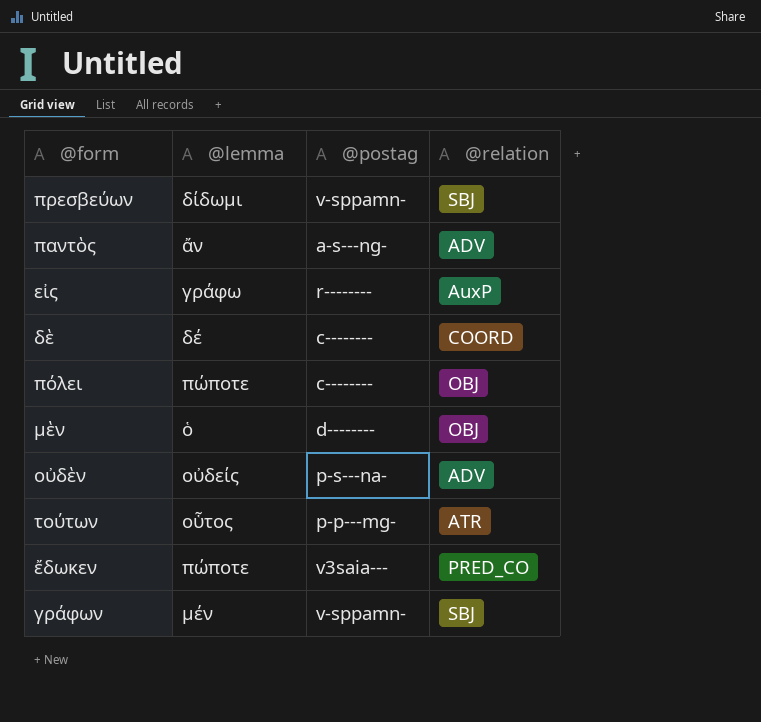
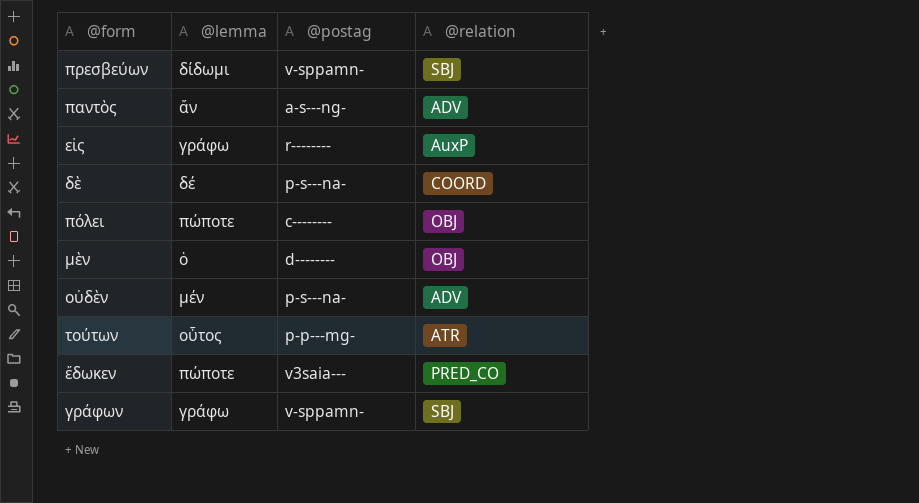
δὲ | @postag: c-------- -> p-s---na-
οὐδὲν | @lemma: οὐδείς -> μέν
γράφων | @lemma: μέν -> γράφω

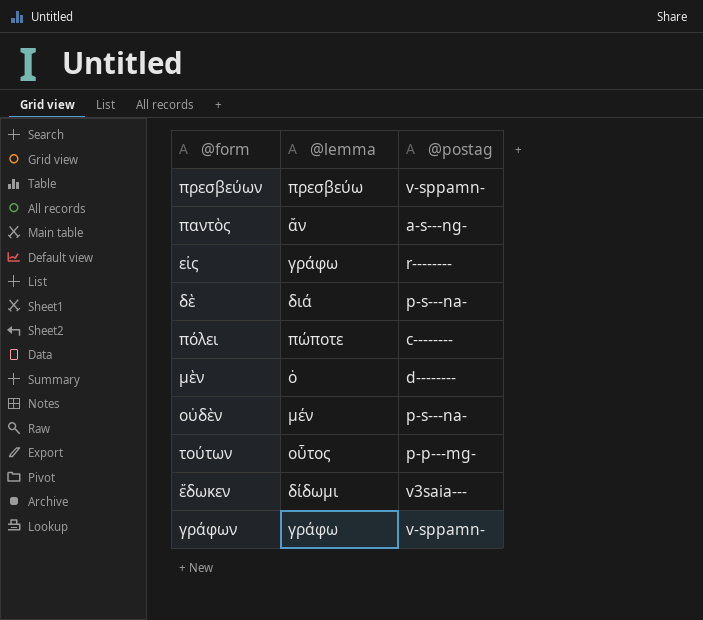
column @relation | position: 4 -> none
πρεσβεύων | @lemma: δίδωμι -> πρεσβεύω
δὲ | @lemma: δέ -> διά
ἔδωκεν | @lemma: πώποτε -> δίδωμι

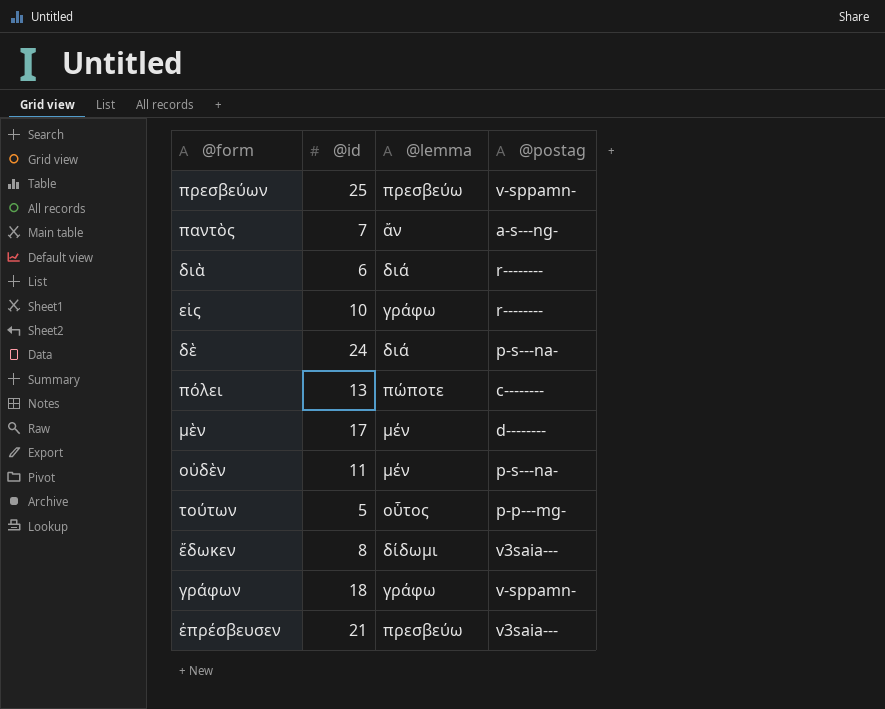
column @id | position: none -> 2
row διὰ: none -> 6 | διά | r--------
μὲν | @lemma: ὁ -> μέν
row ἐπρέσβευσεν: none -> 21 | πρεσβεύω | v3saia---

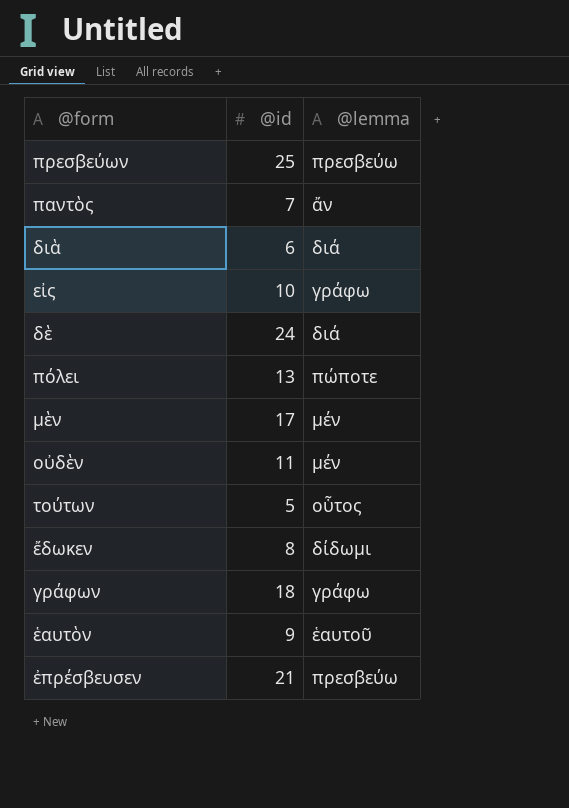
column @postag | position: 4 -> none
row ἑαυτὸν: none -> 9 | ἑαυτοῦ

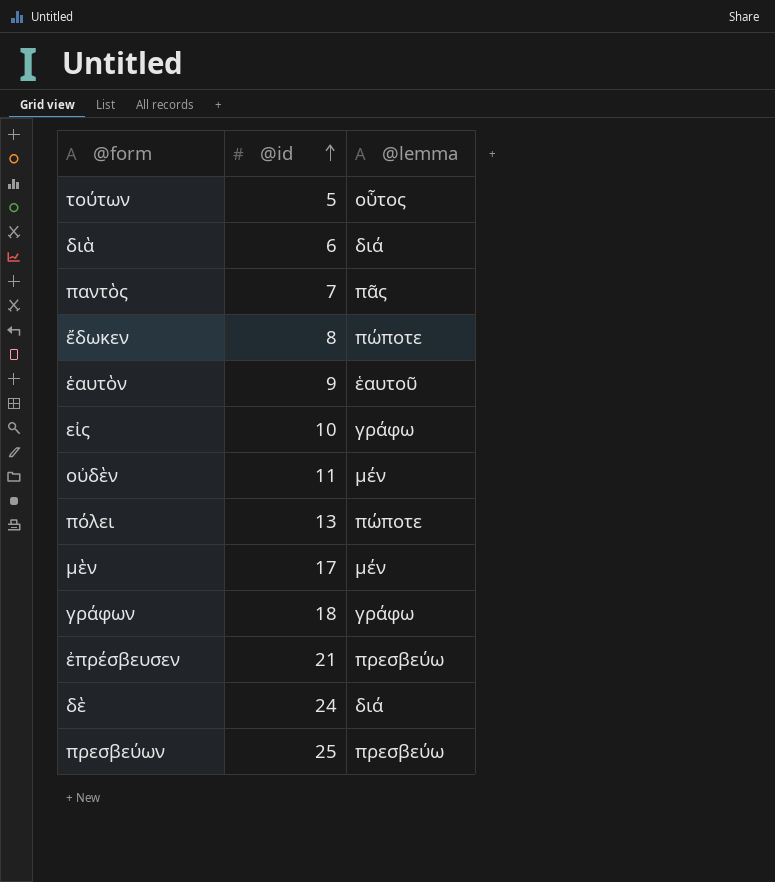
row order: none -> @id ascending
παντὸς | @lemma: ἄν -> πᾶς
ἔδωκεν | @lemma: δίδωμι -> πώποτε

